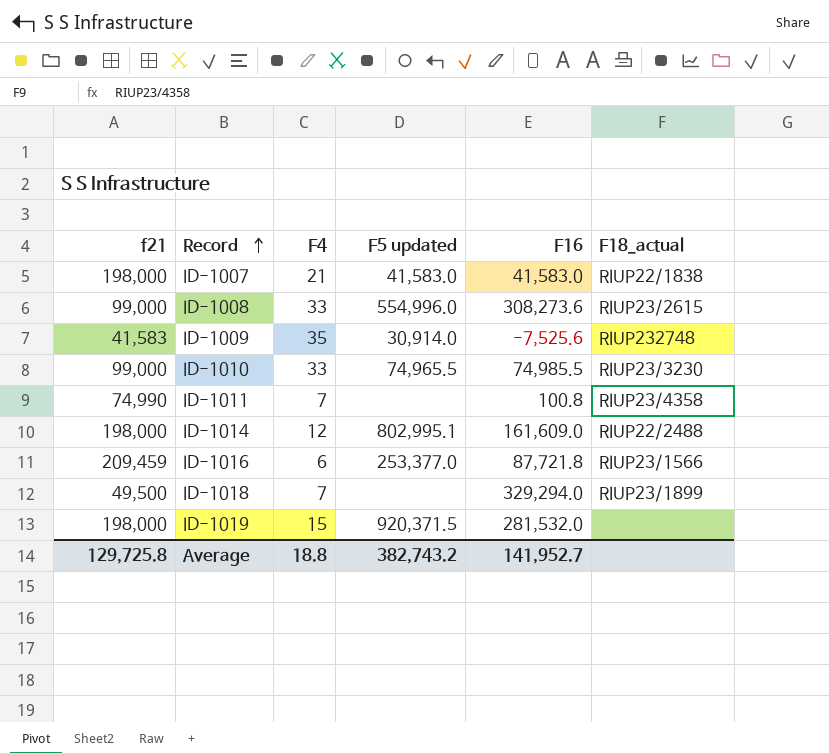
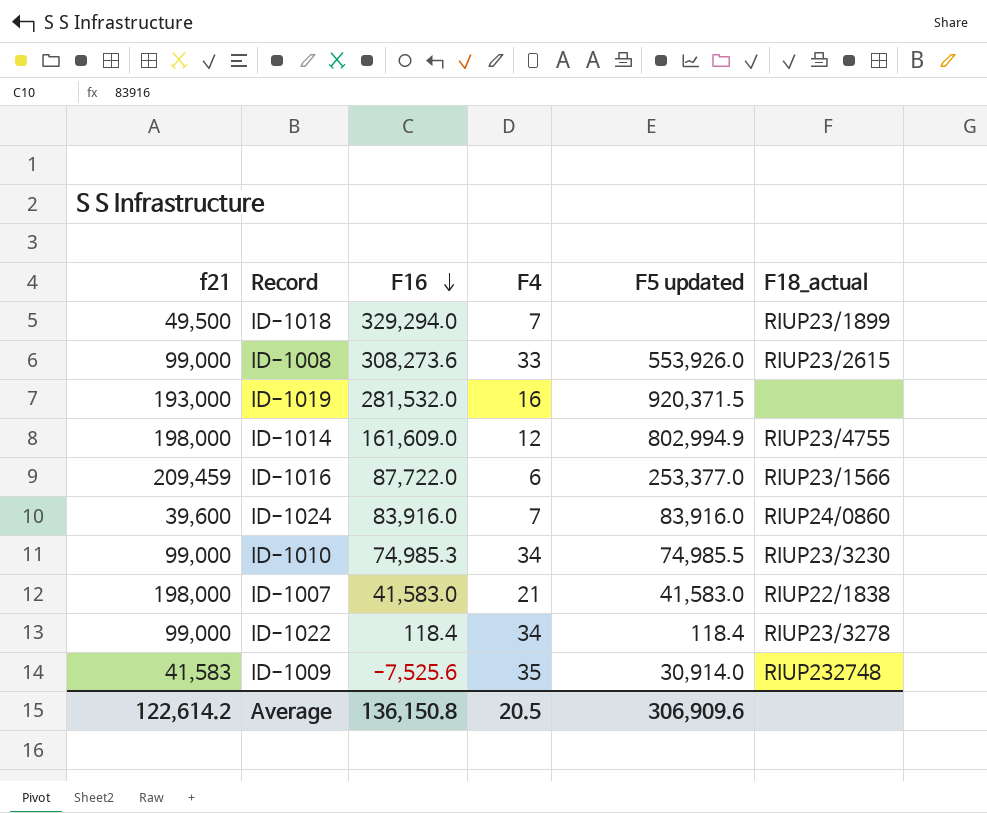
row order: Record ascending -> F16 descending
column F16 | position: 5 -> 3
row ID-1011: 74,990 | 7 | none | 100.8 | RIUP23/4358 -> none
ID-1008 | F5 updated: 554,996.0 -> 553,926.0
ID-1019 | f21: 198,000 -> 193,000
ID-1019 | F4: 15 -> 16
ID-1014 | F5 updated: 802,995.1 -> 802,994.9
ID-1014 | F18_actual: RIUP22/2488 -> RIUP23/4755
ID-1016 | F16: 87,721.8 -> 87,722.0
row ID-1024: none -> 39,600 | 83,916.0 | 7 | 83,916.0 | RIUP24/0860
ID-1010 | F16: 74,985.5 -> 74,985.3
ID-1010 | F4: 33 -> 34
ID-1010 | F5 updated: 74,965.5 -> 74,985.5
row ID-1022: none -> 99,000 | 118.4 | 34 | 118.4 | RIUP23/3278
Average | f21: 129,725.8 -> 122,614.2
Average | F16: 141,952.7 -> 136,150.8
Average | F4: 18.8 -> 20.5
Average | F5 updated: 382,743.2 -> 306,909.6

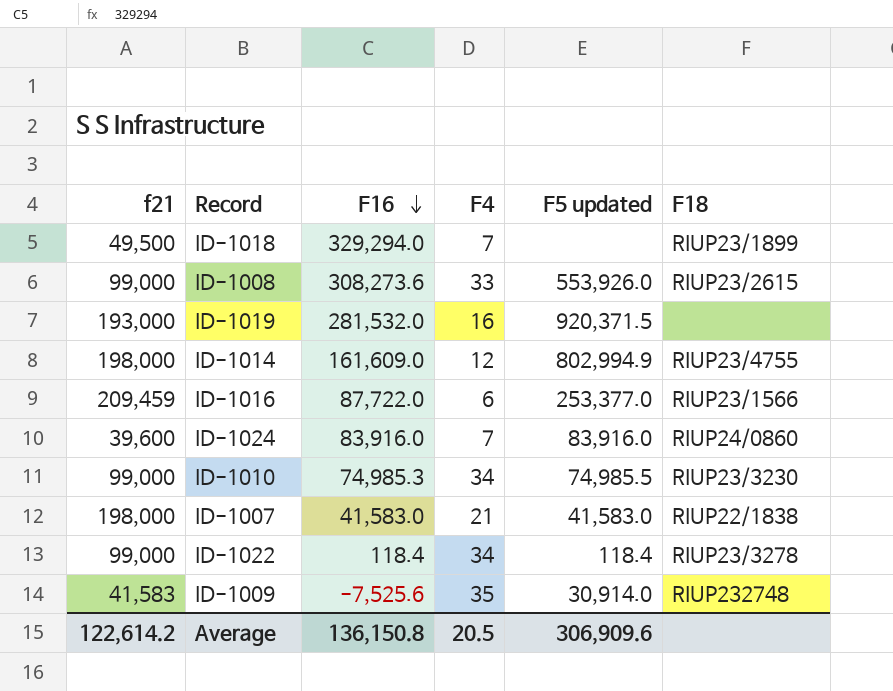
column name: F18_actual -> F18

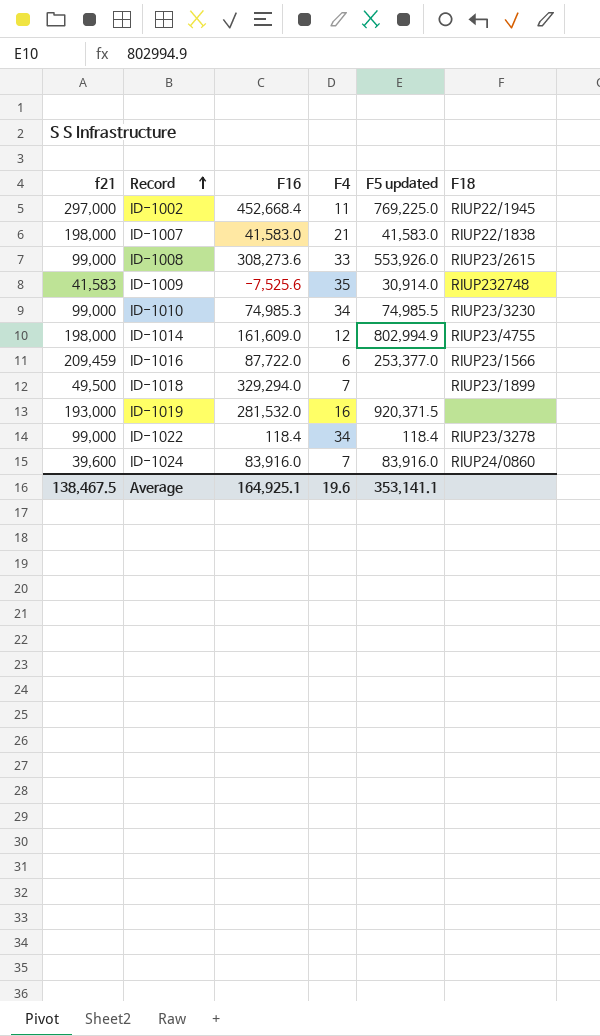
row order: F16 descending -> Record ascending
row ID-1002: none -> 297,000 | 452,668.4 | 11 | 769,225.0 | RIUP22/1945
Average | f21: 122,614.2 -> 138,467.5
Average | F16: 136,150.8 -> 164,925.1
Average | F4: 20.5 -> 19.6
Average | F5 updated: 306,909.6 -> 353,141.1

